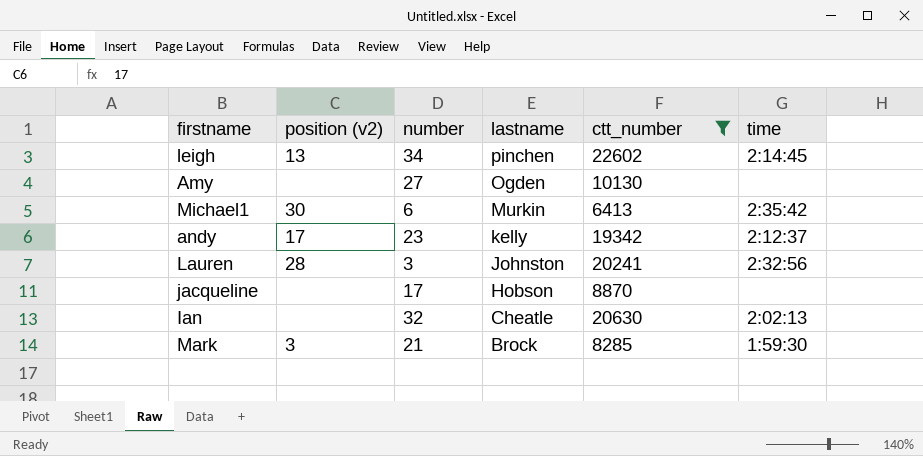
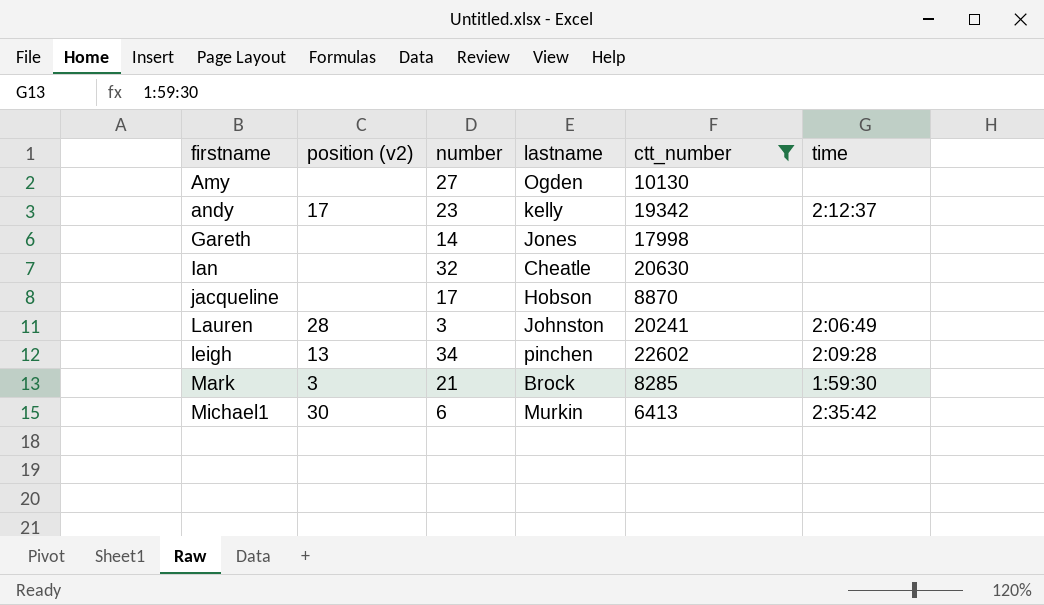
row order: lastname descending -> firstname ascending
row Gareth: none -> none | 14 | Jones | 17998 | none
Ian | time: 2:02:13 -> none
Lauren | time: 2:32:56 -> 2:06:49
leigh | time: 2:14:45 -> 2:09:28

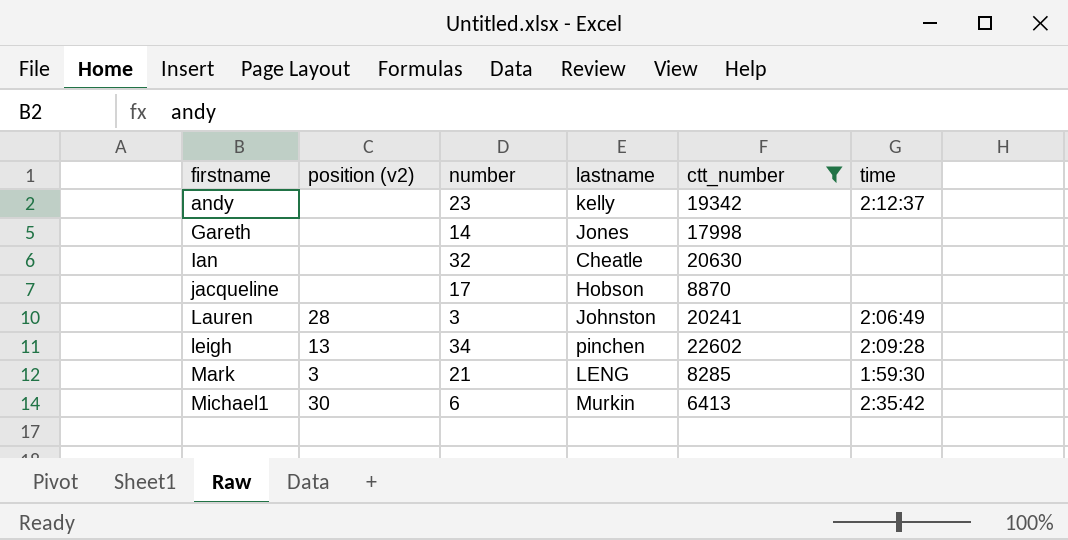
row Amy: none | 27 | Ogden | 10130 | none -> none
andy | position (v2): 17 -> none
Mark | lastname: Brock -> LENG

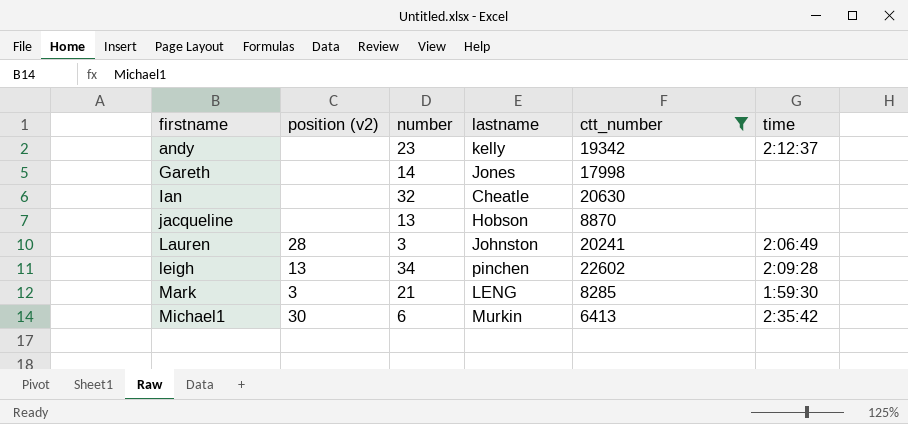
jacqueline | number: 17 -> 13

